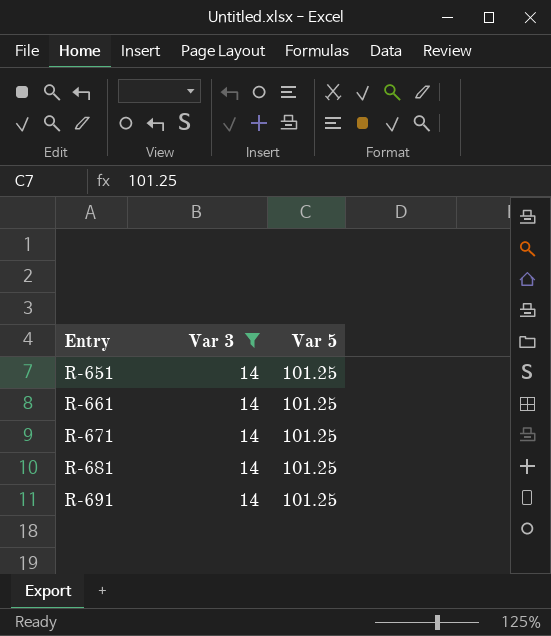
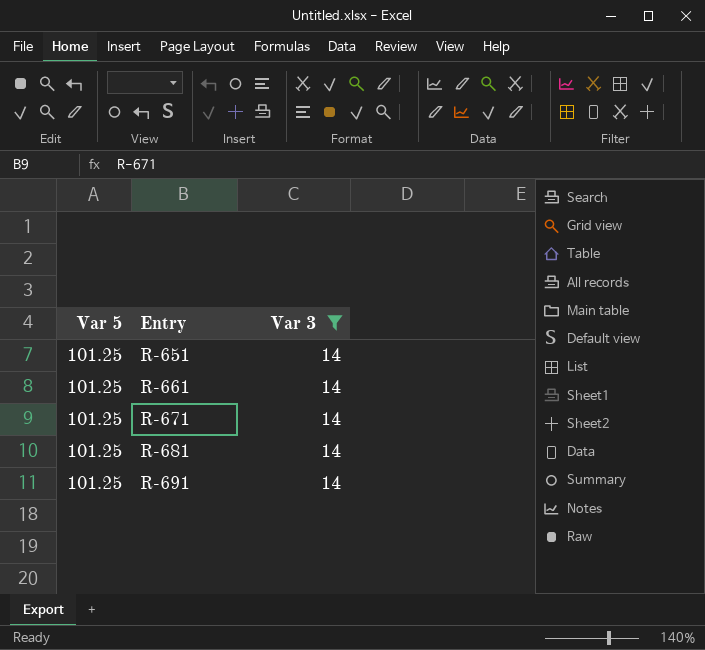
column Var 5 | position: 3 -> 1

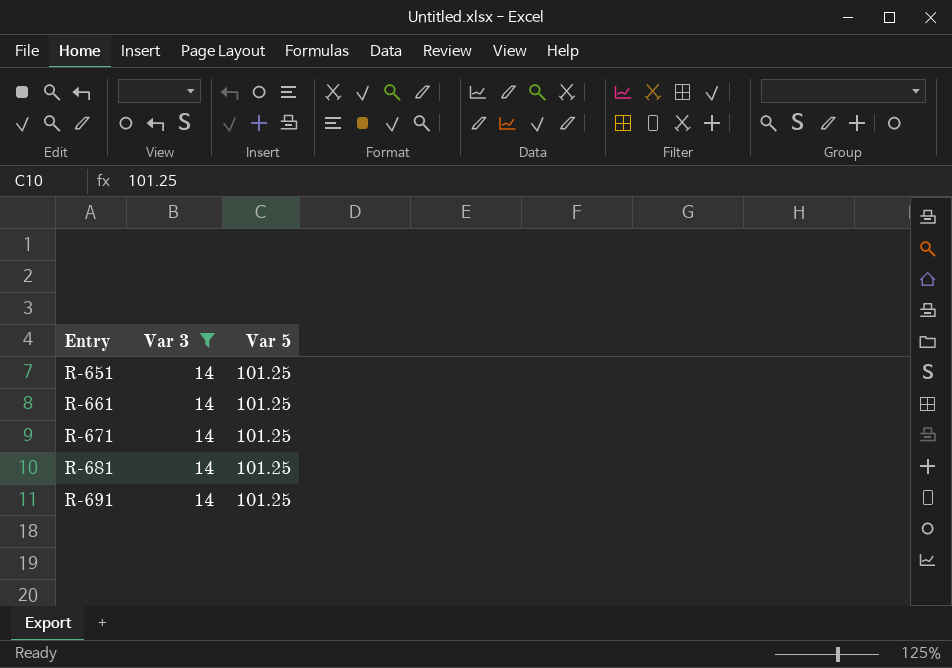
column Var 5 | position: 1 -> 3

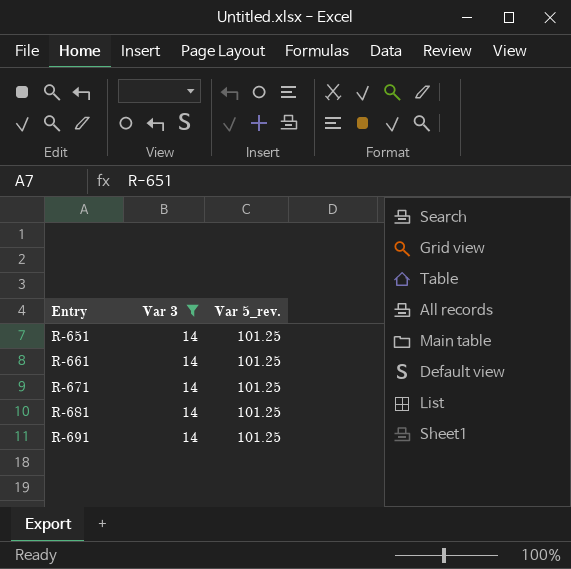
column name: Var 5 -> Var 5_rev.

